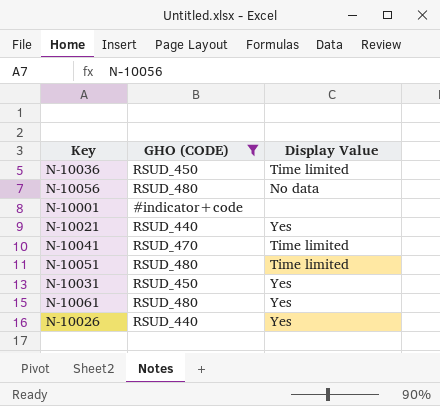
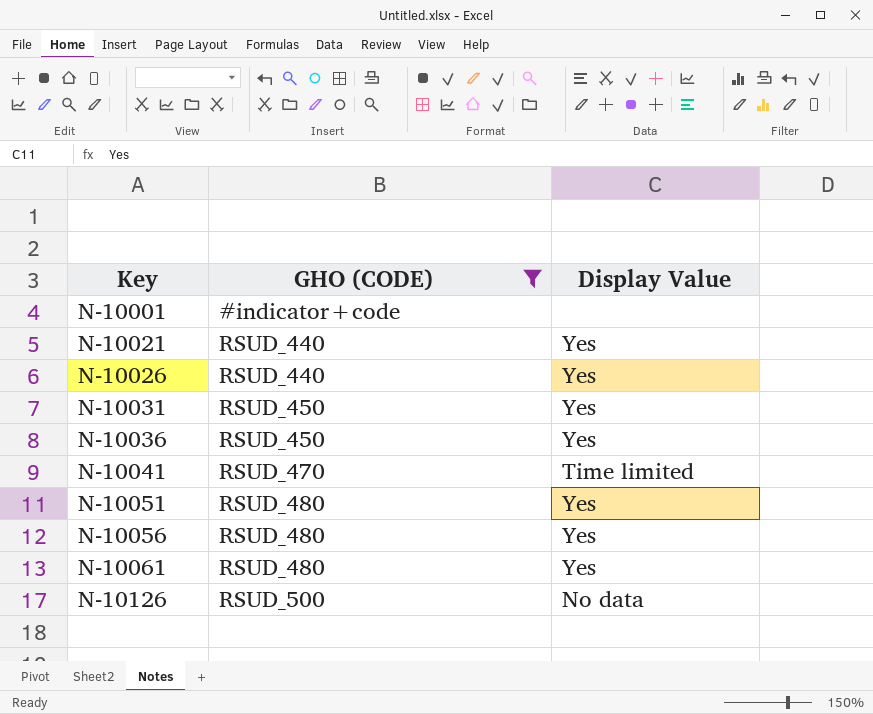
row order: none -> Key ascending
N-10036 | Display Value: Time limited -> Yes
N-10051 | Display Value: Time limited -> Yes
N-10056 | Display Value: No data -> Yes
row N-10126: none -> RSUD_500 | No data

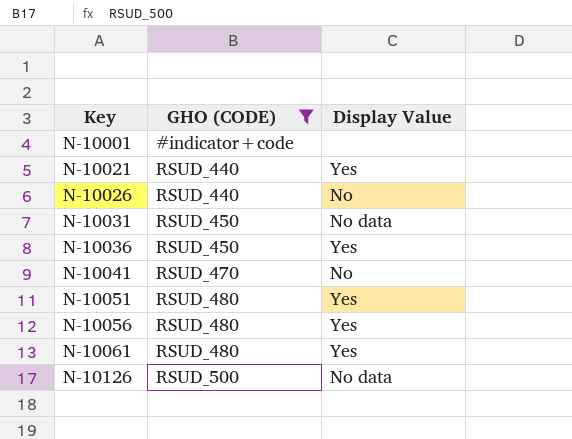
N-10026 | Display Value: Yes -> No
N-10031 | Display Value: Yes -> No data
N-10041 | Display Value: Time limited -> No

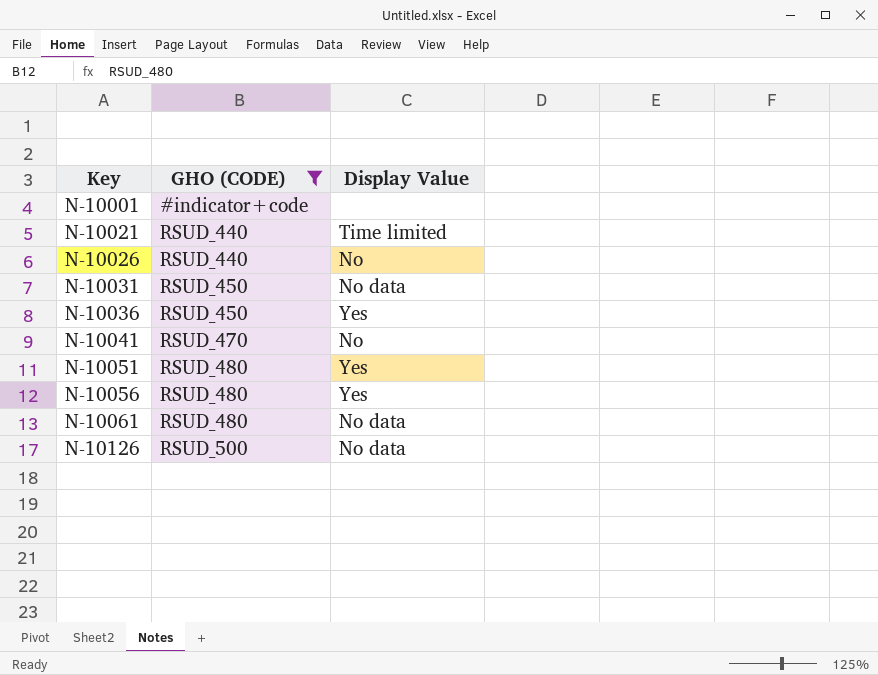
N-10021 | Display Value: Yes -> Time limited
N-10061 | Display Value: Yes -> No data

